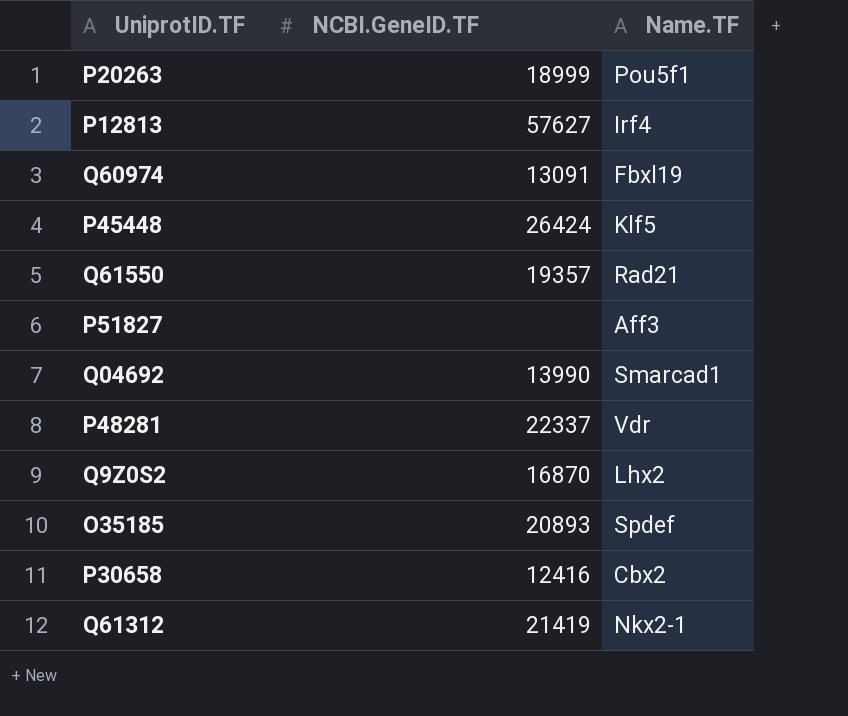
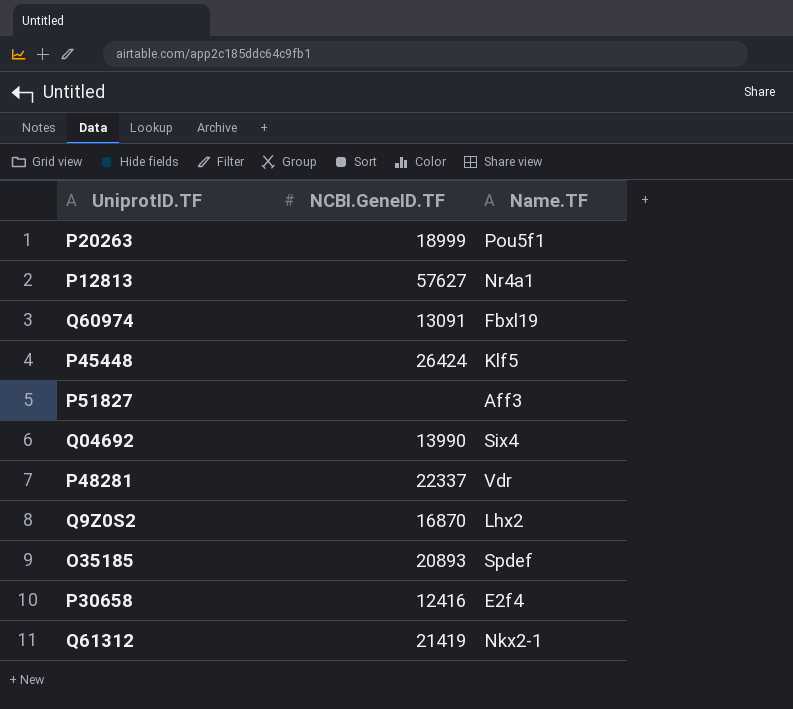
row Q61550: 19357 | Rad21 -> none
P12813 | Name.TF: Irf4 -> Nr4a1
Q04692 | Name.TF: Smarcad1 -> Six4
P30658 | Name.TF: Cbx2 -> E2f4

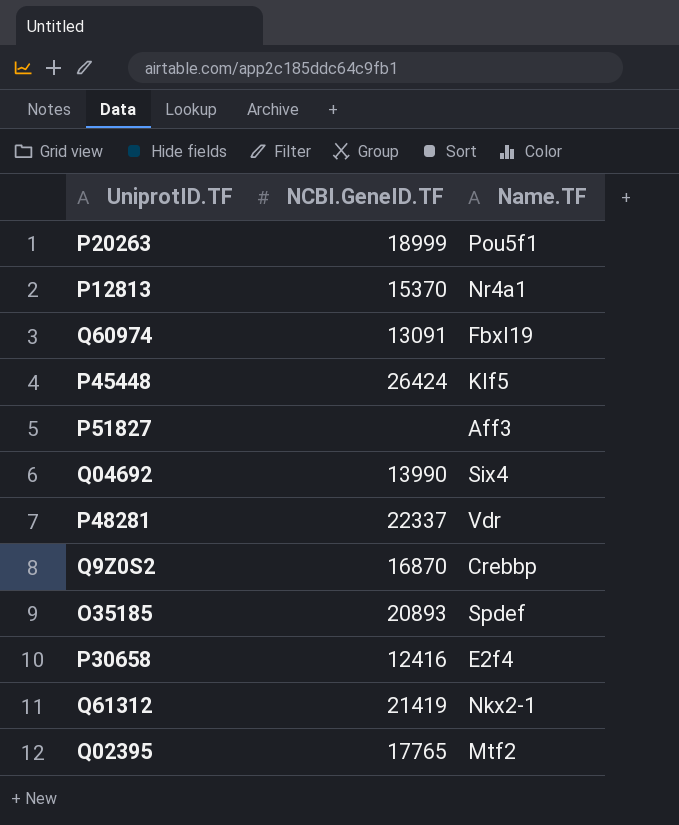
P12813 | NCBI.GeneID.TF: 57627 -> 15370
Q9Z0S2 | Name.TF: Lhx2 -> Crebbp
row Q02395: none -> 17765 | Mtf2

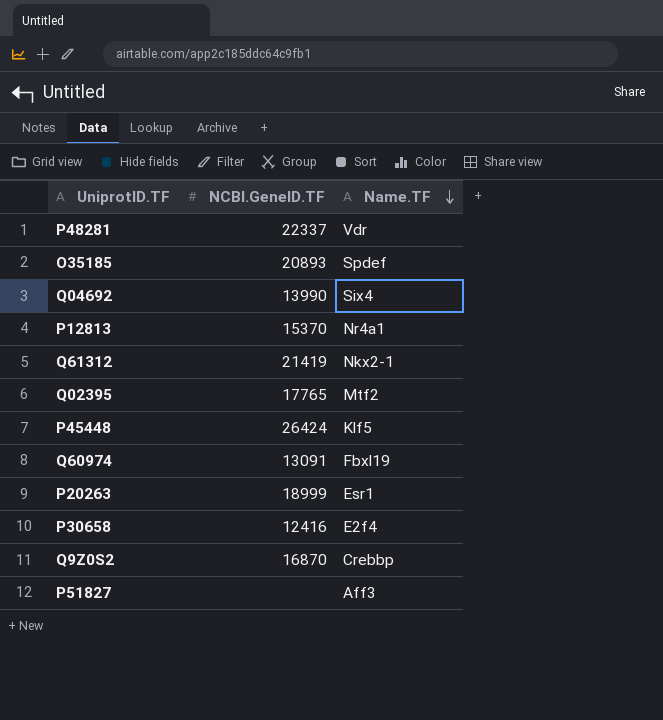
row order: none -> Name.TF descending
P20263 | Name.TF: Pou5f1 -> Esr1

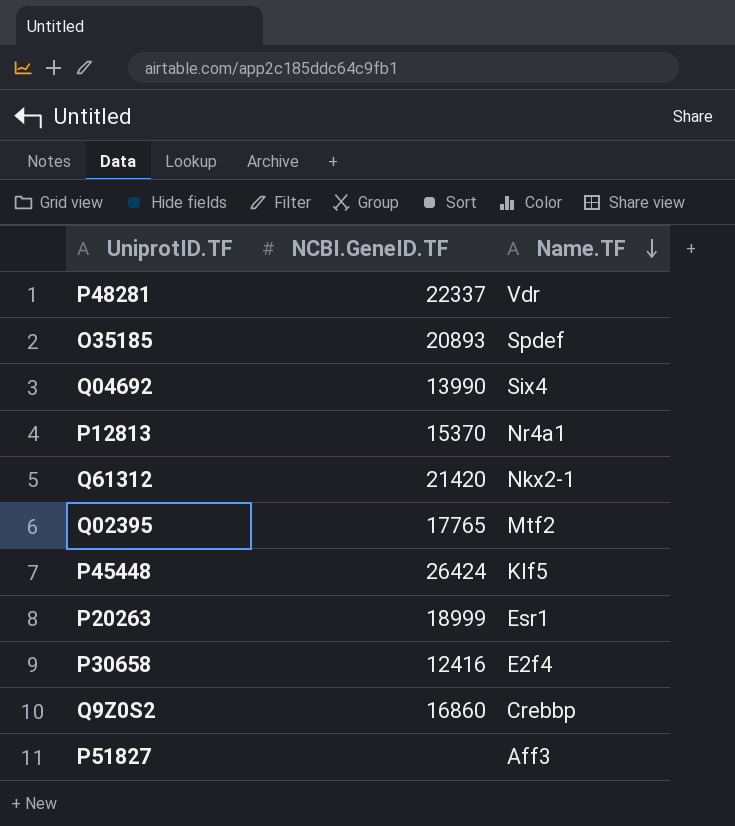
row Q60974: 13091 | Fbxl19 -> none
Q61312 | NCBI.GeneID.TF: 21419 -> 21420
Q9Z0S2 | NCBI.GeneID.TF: 16870 -> 16860

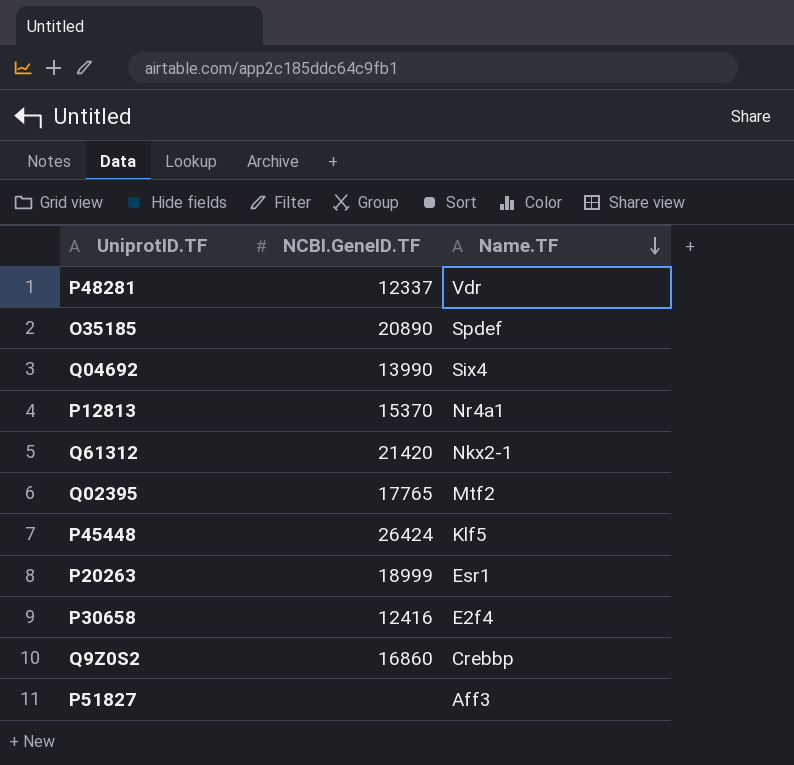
P48281 | NCBI.GeneID.TF: 22337 -> 12337
O35185 | NCBI.GeneID.TF: 20893 -> 20890

